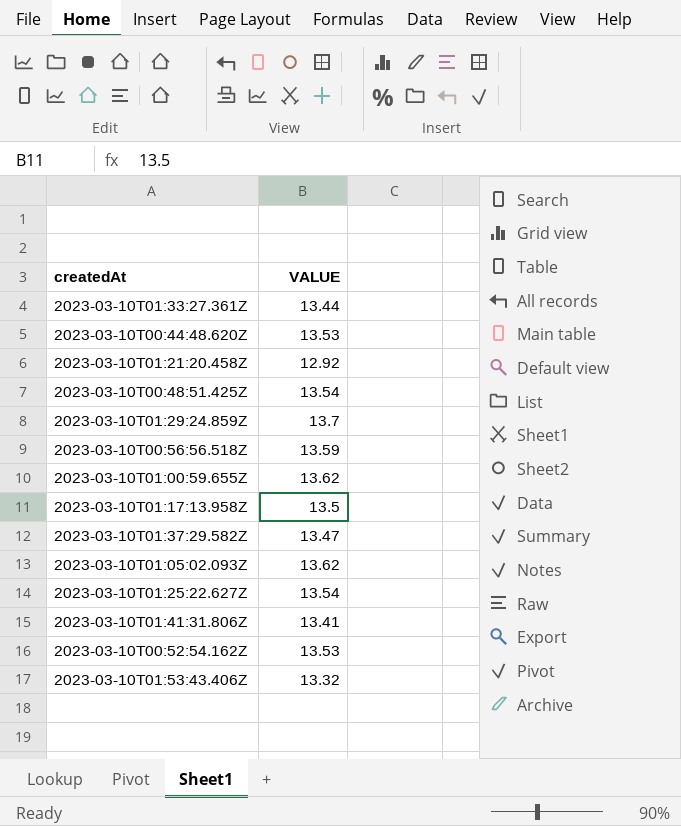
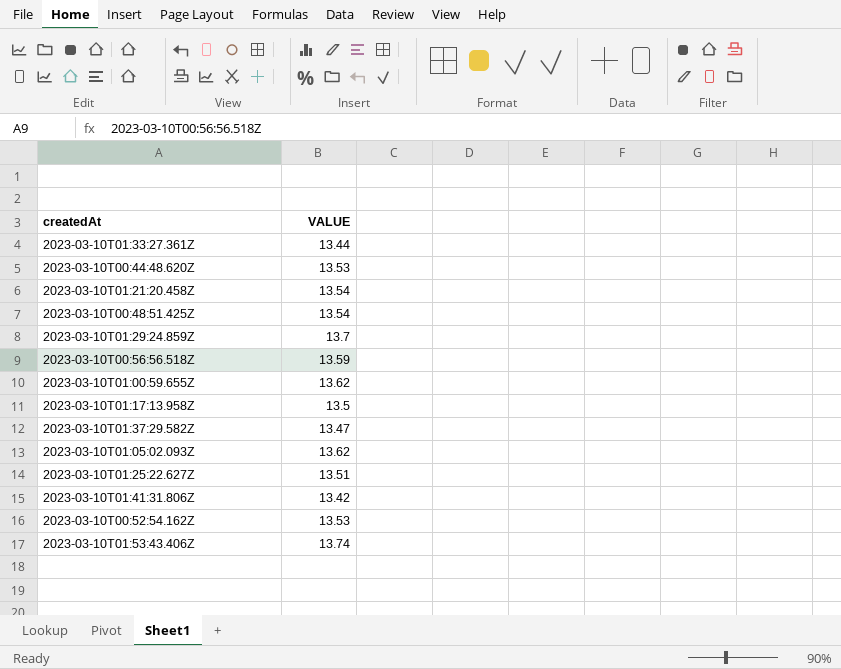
2023-03-10T01:21:20.458Z | VALUE: 12.92 -> 13.54
2023-03-10T01:25:22.627Z | VALUE: 13.54 -> 13.51
2023-03-10T01:41:31.806Z | VALUE: 13.41 -> 13.42
2023-03-10T01:53:43.406Z | VALUE: 13.32 -> 13.74

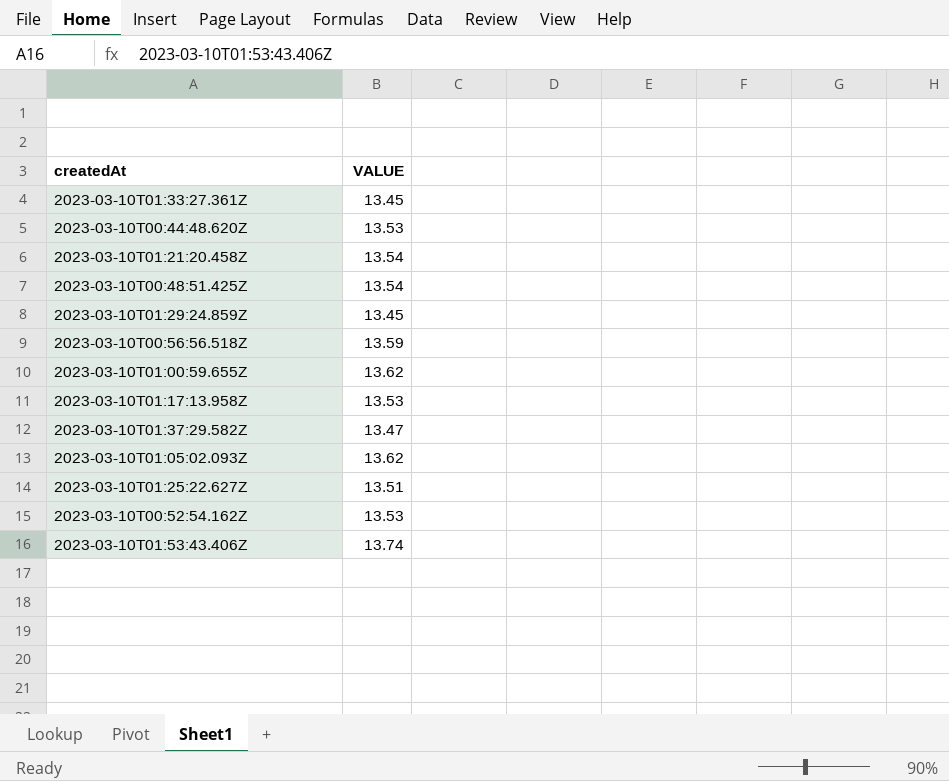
row 2023-03-10T01:41:31.806Z: 13.42 -> none
2023-03-10T01:33:27.361Z | VALUE: 13.44 -> 13.45
2023-03-10T01:29:24.859Z | VALUE: 13.7 -> 13.45
2023-03-10T01:17:13.958Z | VALUE: 13.5 -> 13.53

